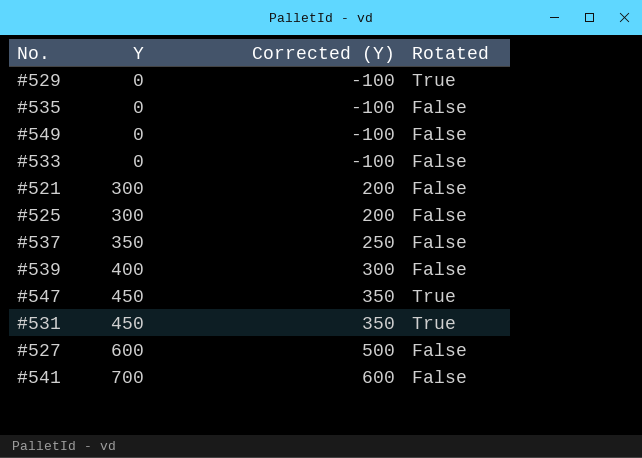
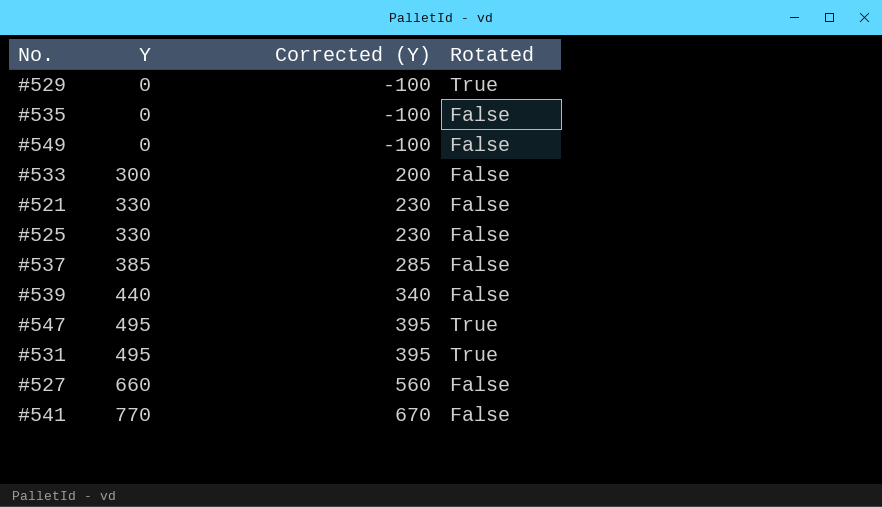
#533 | Y: 0 -> 300
#533 | Corrected (Y): -100 -> 200
#521 | Y: 300 -> 330
#521 | Corrected (Y): 200 -> 230
#525 | Y: 300 -> 330
#525 | Corrected (Y): 200 -> 230
#537 | Y: 350 -> 385
#537 | Corrected (Y): 250 -> 285
#539 | Y: 400 -> 440
#539 | Corrected (Y): 300 -> 340
#547 | Y: 450 -> 495
#547 | Corrected (Y): 350 -> 395
#531 | Y: 450 -> 495
#531 | Corrected (Y): 350 -> 395
#527 | Y: 600 -> 660
#527 | Corrected (Y): 500 -> 560
#541 | Y: 700 -> 770
#541 | Corrected (Y): 600 -> 670

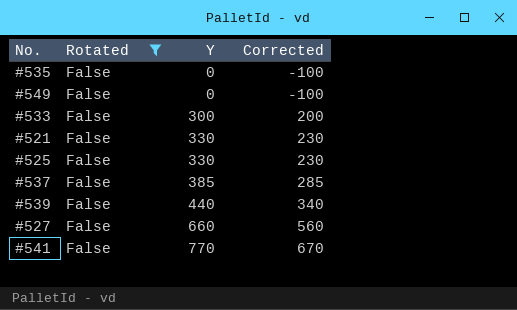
filter: none -> Rotated = False
column Rotated | position: 4 -> 2
column name: Corrected (Y) -> Corrected

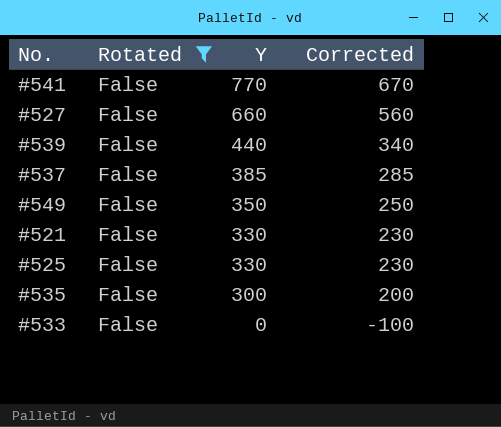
row order: Y ascending -> Y descending
#549 | Y: 0 -> 350
#549 | Corrected: -100 -> 250
#535 | Y: 0 -> 300
#535 | Corrected: -100 -> 200
#533 | Y: 300 -> 0
#533 | Corrected: 200 -> -100

